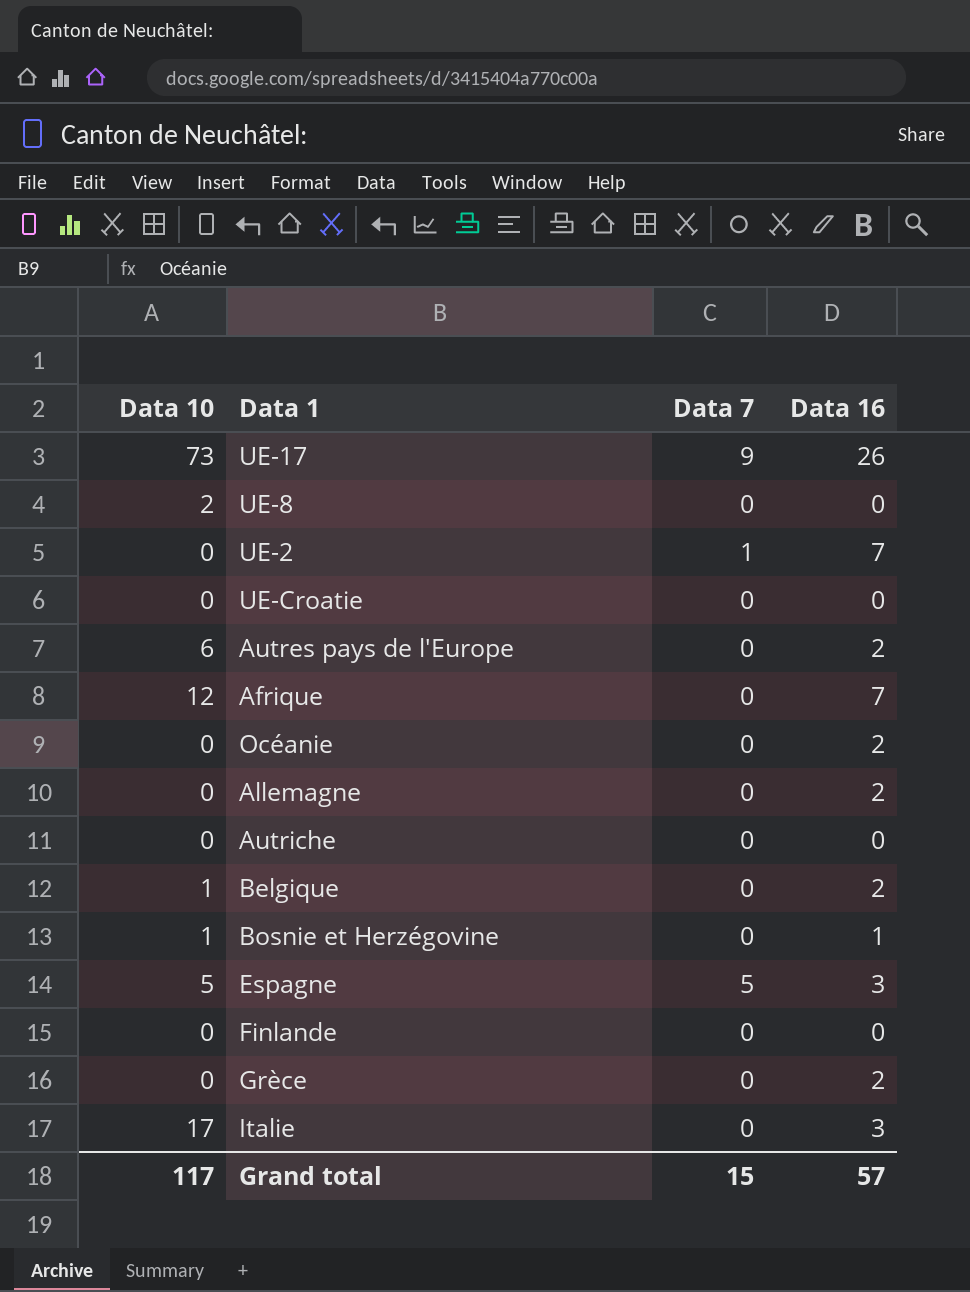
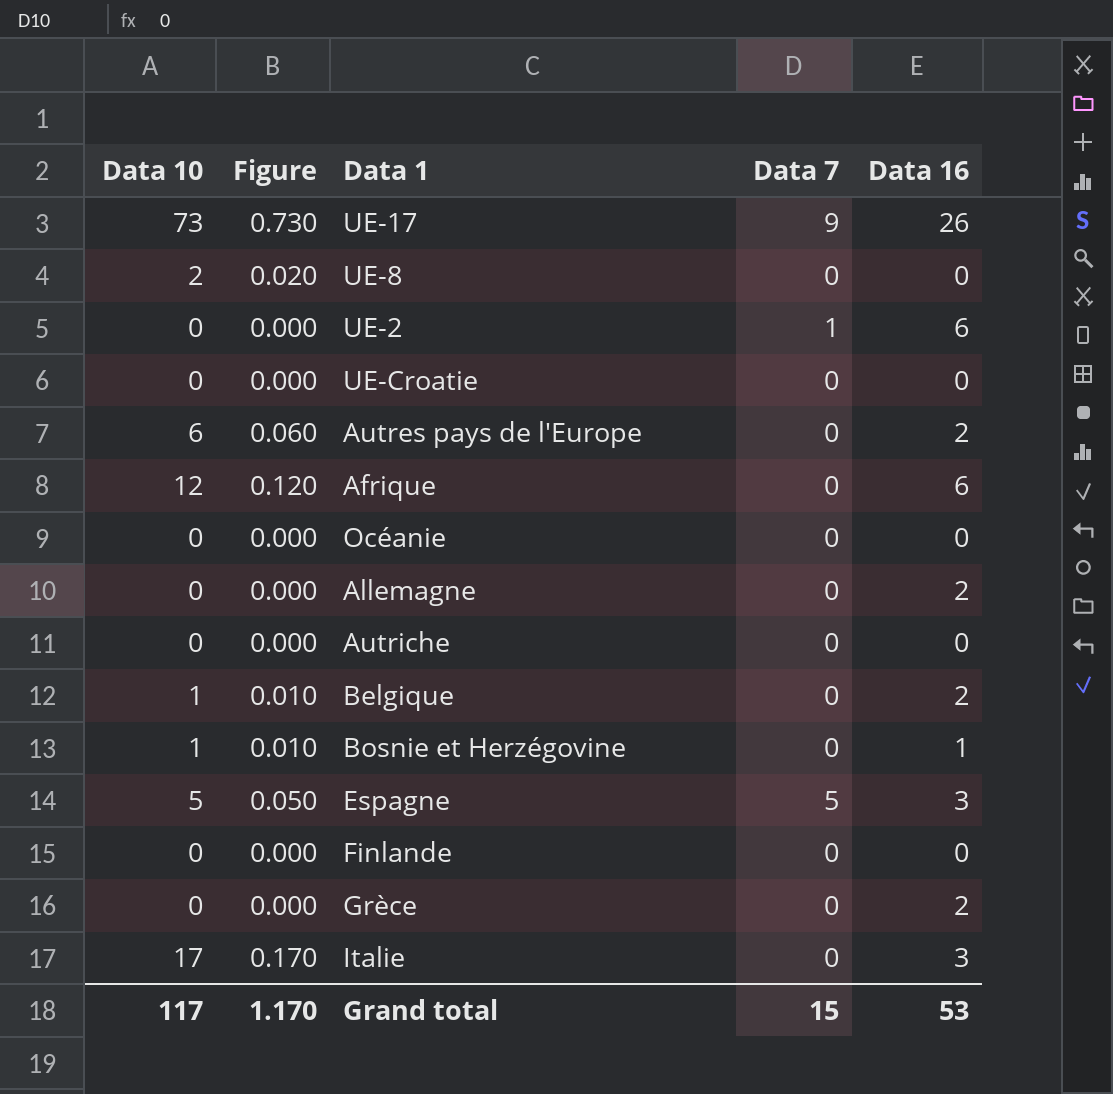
column Figure | formula: none -> [Data 10] * 0.01
UE-2 | Data 16: 7 -> 6
Afrique | Data 16: 7 -> 6
Océanie | Data 16: 2 -> 0
Grand total | Data 16: 57 -> 53

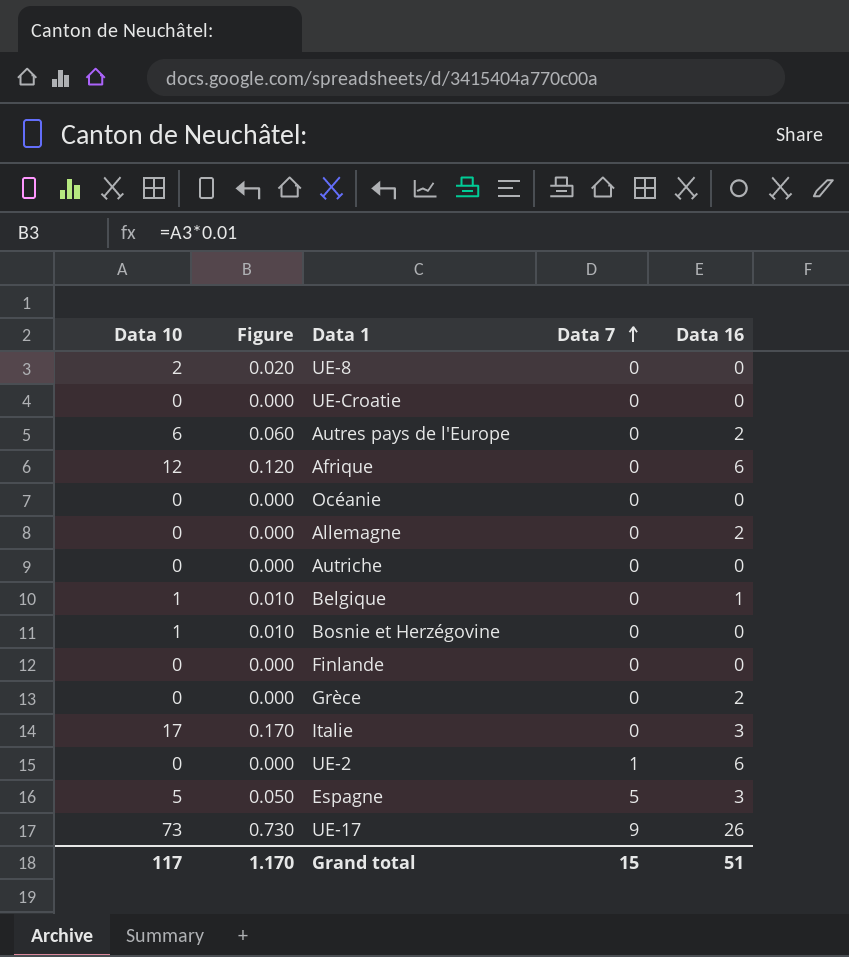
row order: none -> Data 7 ascending
Belgique | Data 16: 2 -> 1
Bosnie et Herzégovine | Data 16: 1 -> 0
Grand total | Data 16: 53 -> 51

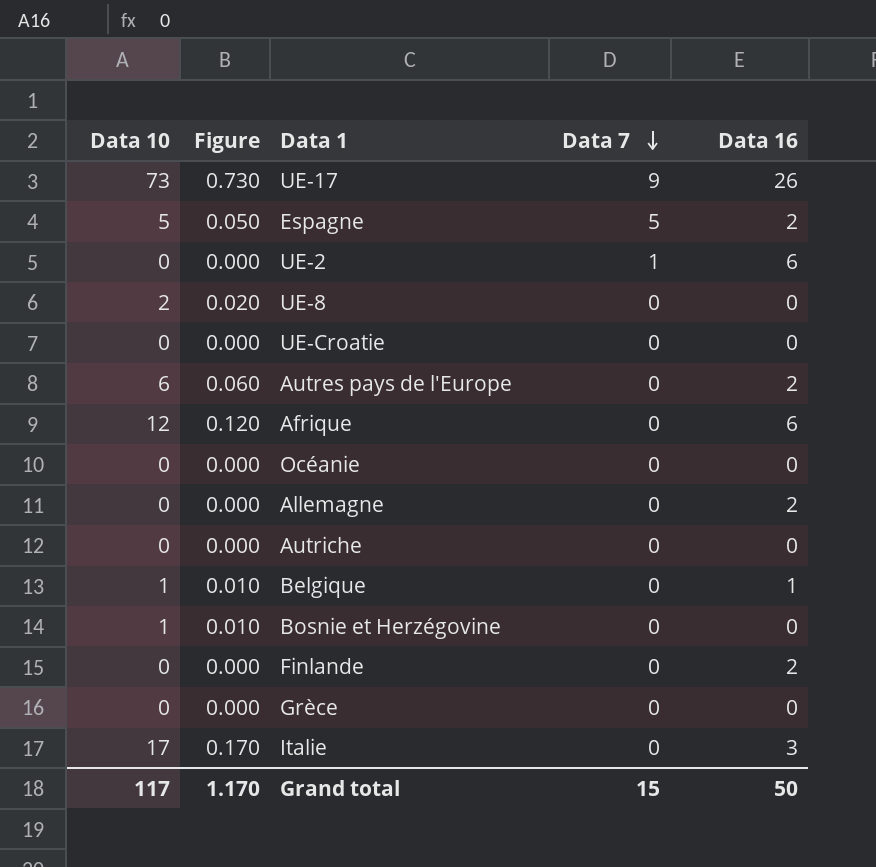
row order: Data 7 ascending -> Data 7 descending
Espagne | Data 16: 3 -> 2
Finlande | Data 16: 0 -> 2
Grèce | Data 16: 2 -> 0
Grand total | Data 16: 51 -> 50

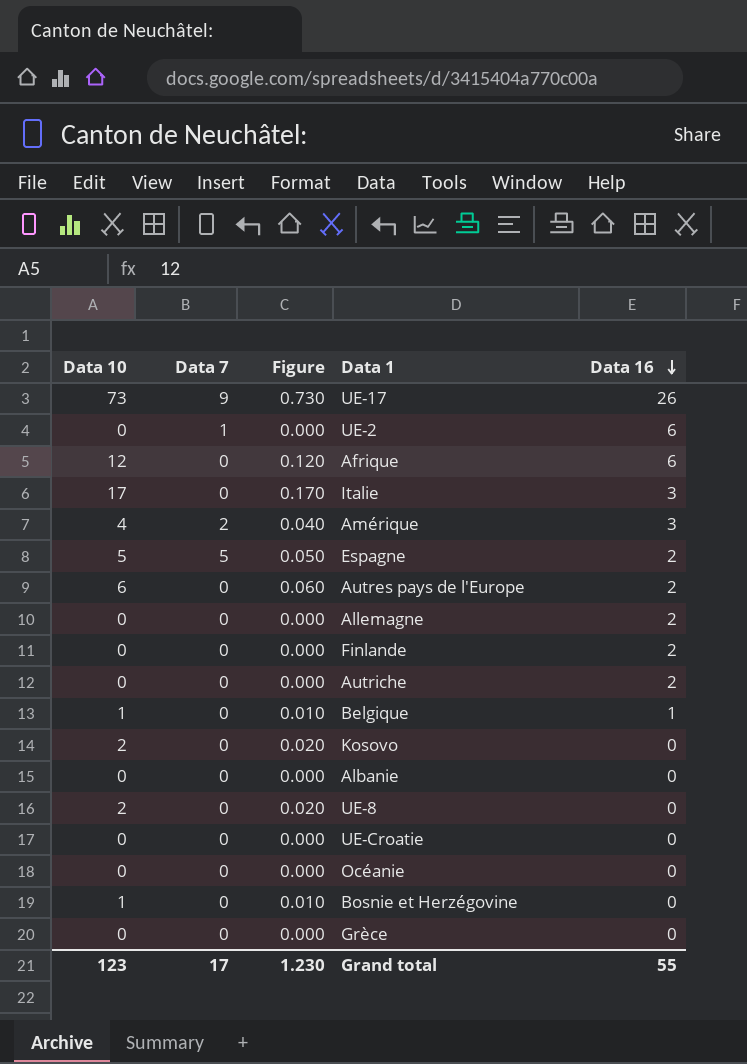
row order: Data 7 descending -> Data 16 descending
column Data 7 | position: 4 -> 2
row Amérique: none -> 4 | 2 | 0.040 | 3
Autriche | Data 16: 0 -> 2
row Kosovo: none -> 2 | 0 | 0.020 | 0
row Albanie: none -> 0 | 0 | 0.000 | 0
Grand total | Data 10: 117 -> 123
Grand total | Data 7: 15 -> 17
Grand total | Figure: 1.170 -> 1.230
Grand total | Data 16: 50 -> 55

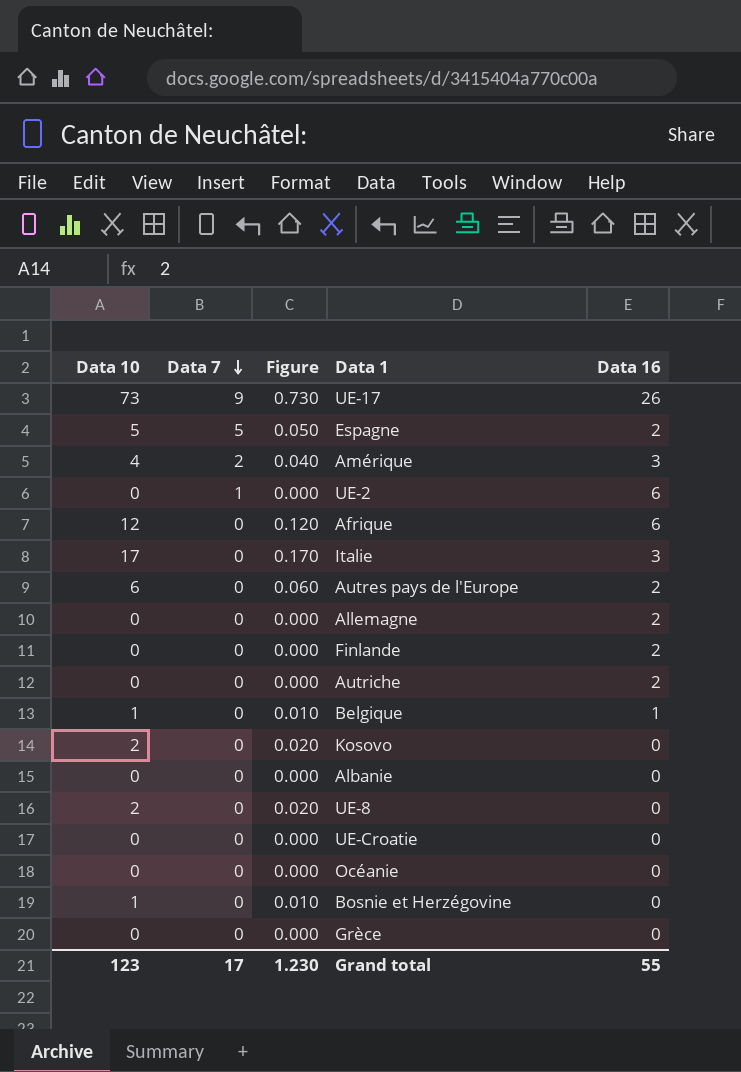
row order: Data 16 descending -> Data 7 descending

